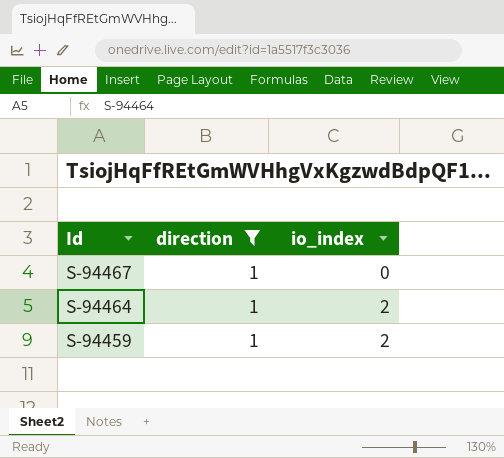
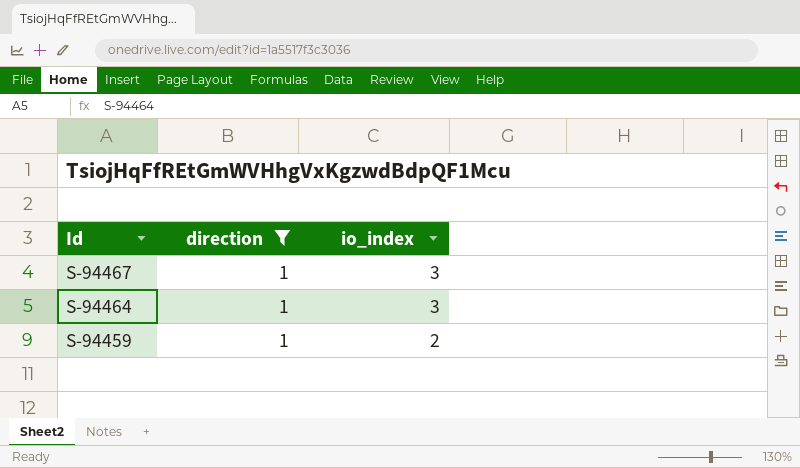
S-94467 | io_index: 0 -> 3
S-94464 | io_index: 2 -> 3

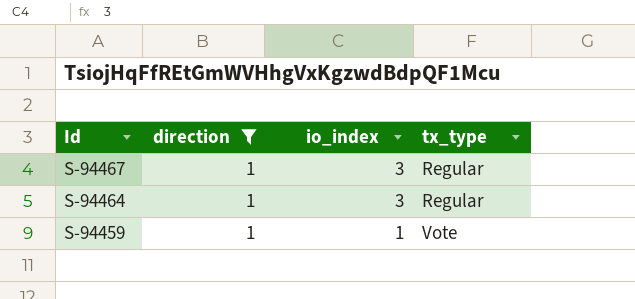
column tx_type | position: none -> 4
S-94459 | io_index: 2 -> 1

